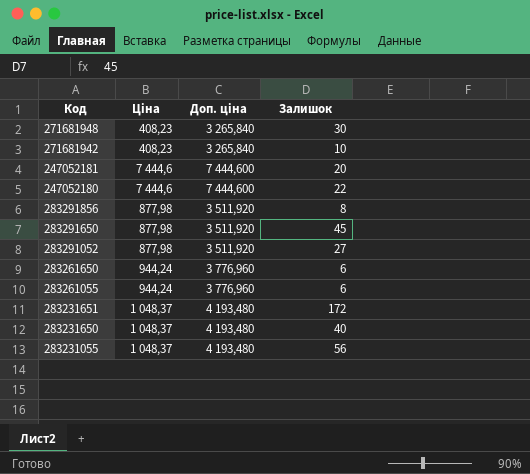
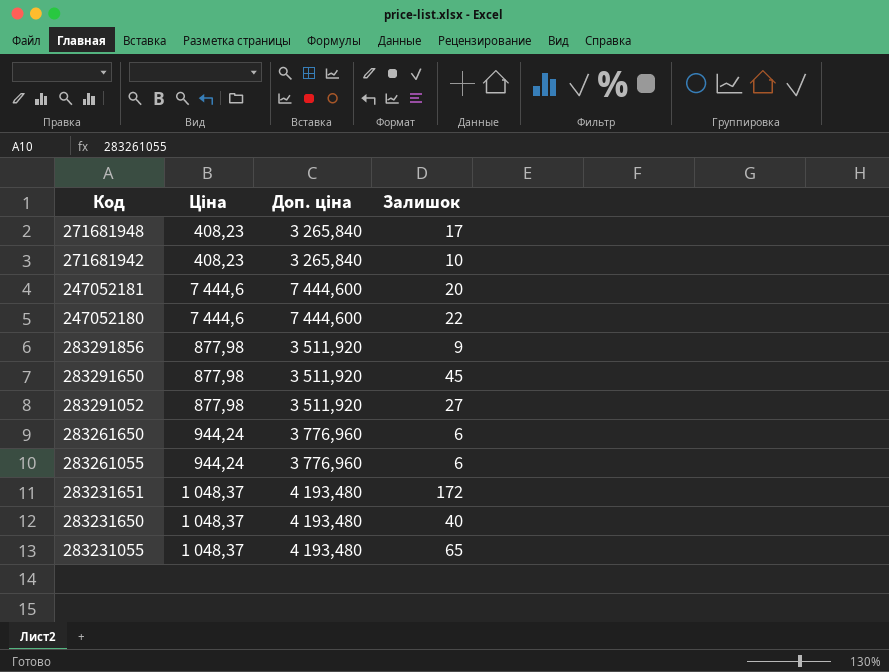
271681948 | Залишок: 30 -> 17
283291856 | Залишок: 8 -> 9
283231055 | Залишок: 56 -> 65

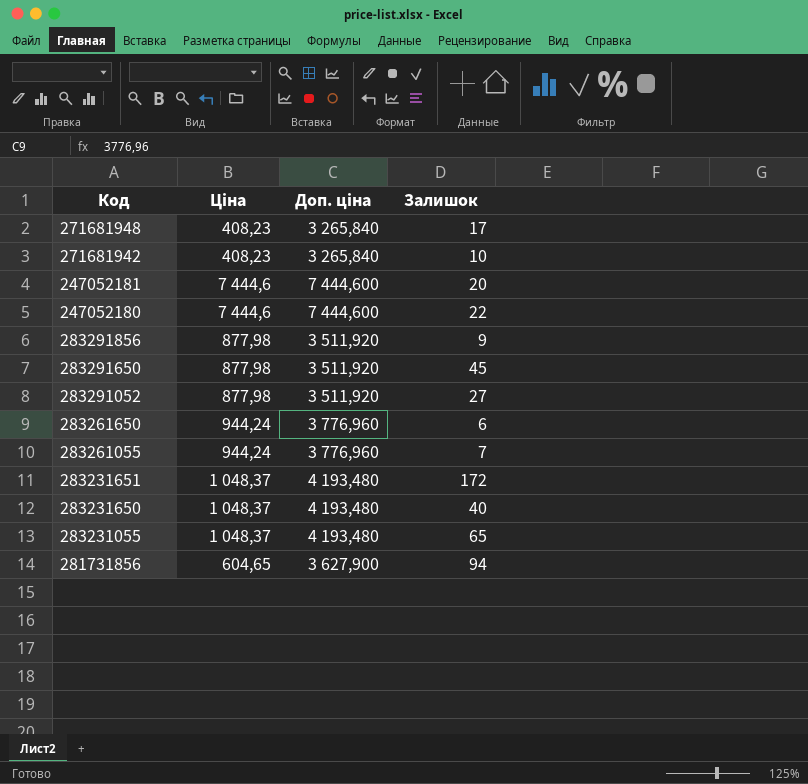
283261055 | Залишок: 6 -> 7
row 281731856: none -> 604,65 | 3 627,900 | 94

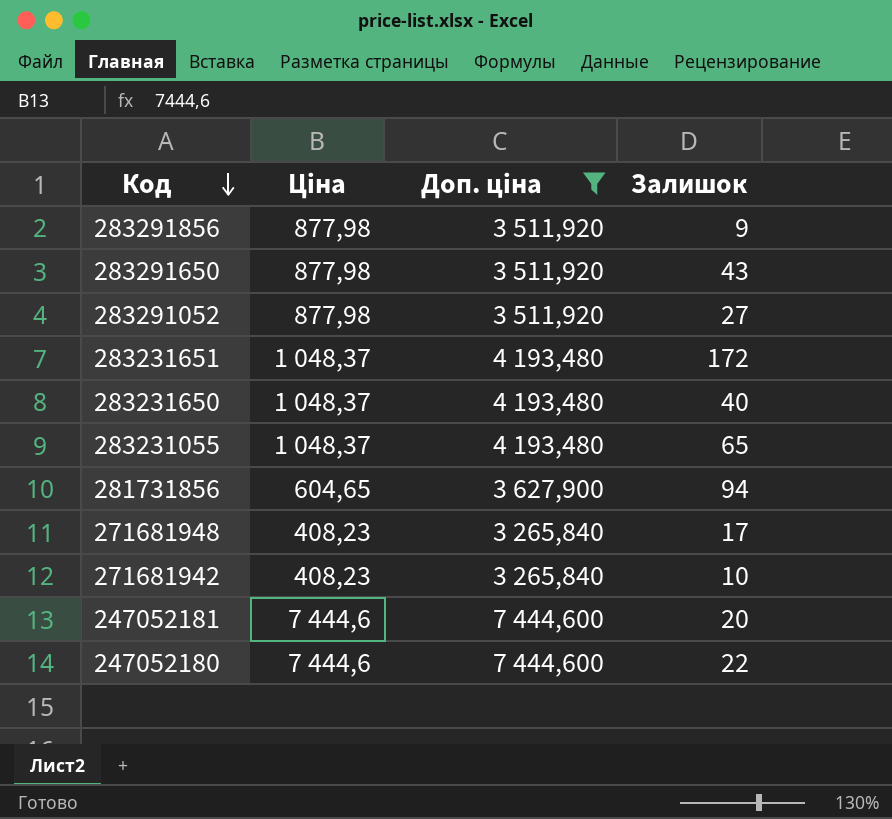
filter: none -> Доп. ціна != 3 776,960
row order: none -> Код descending
283291650 | Залишок: 45 -> 43

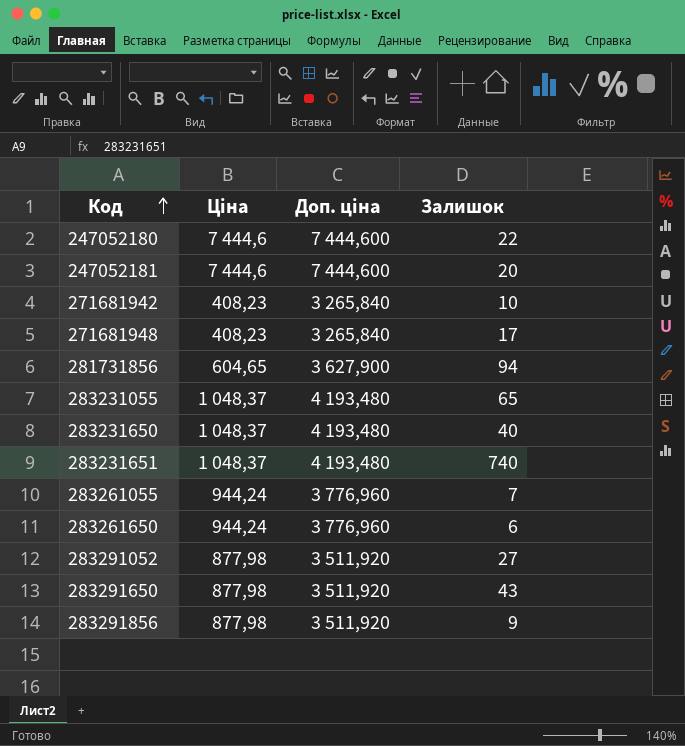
filter: Доп. ціна != 3 776,960 -> none
row order: Код descending -> Код ascending
283231651 | Залишок: 172 -> 740

